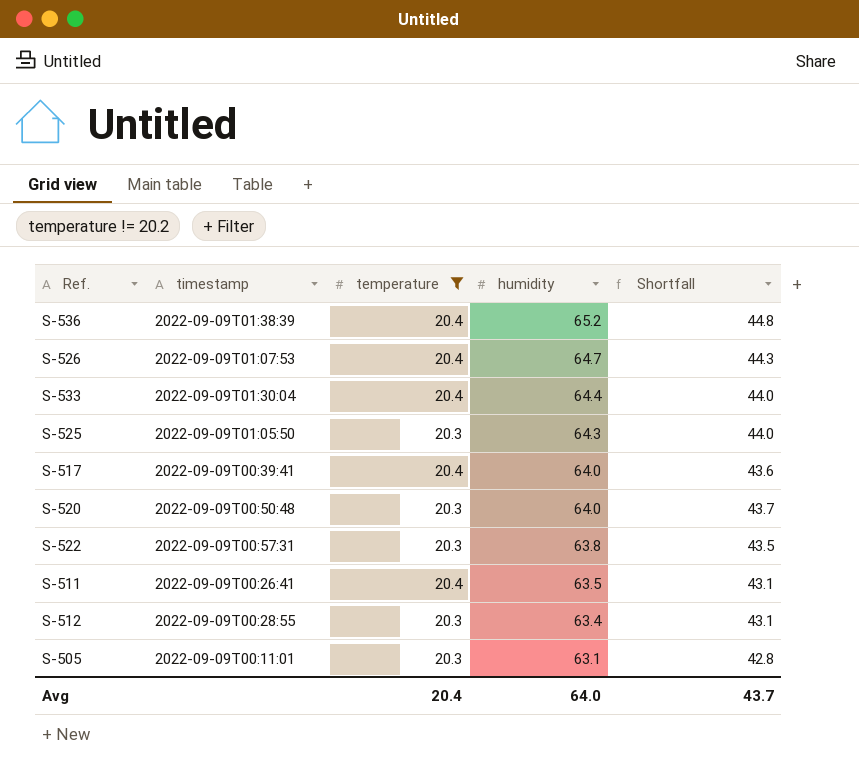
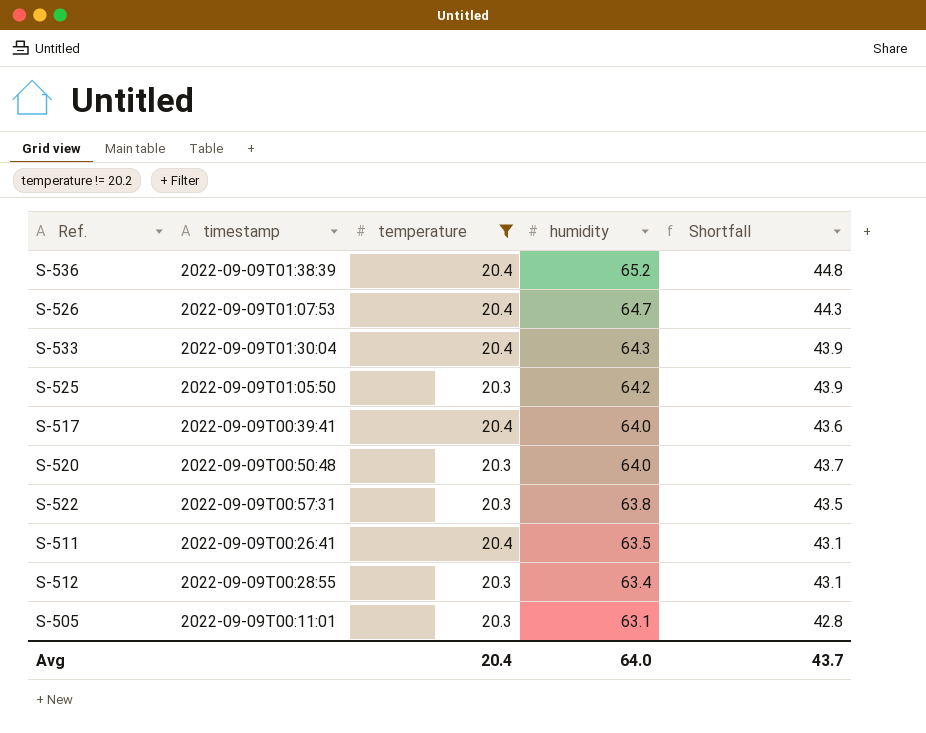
S-533 | humidity: 64.4 -> 64.3
S-533 | Shortfall: 44.0 -> 43.9
S-525 | humidity: 64.3 -> 64.2
S-525 | Shortfall: 44.0 -> 43.9

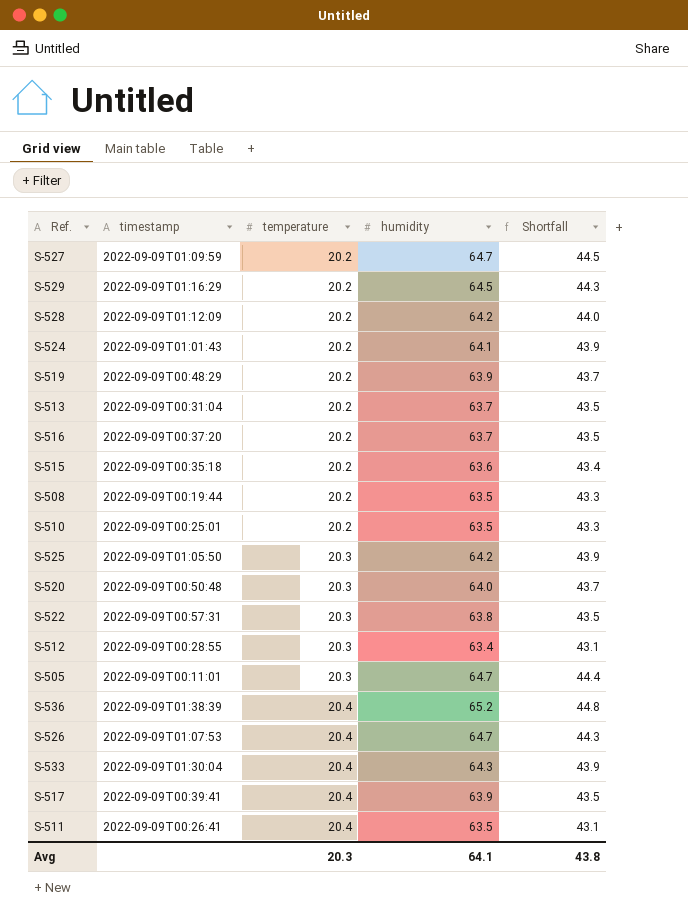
filter: temperature != 20.2 -> none
row order: humidity descending -> temperature ascending
S-505 | humidity: 63.1 -> 64.7
S-505 | Shortfall: 42.8 -> 44.4
S-517 | humidity: 64.0 -> 63.9
S-517 | Shortfall: 43.6 -> 43.5
Avg | temperature: 20.4 -> 20.3
Avg | humidity: 64.0 -> 64.1
Avg | Shortfall: 43.7 -> 43.8

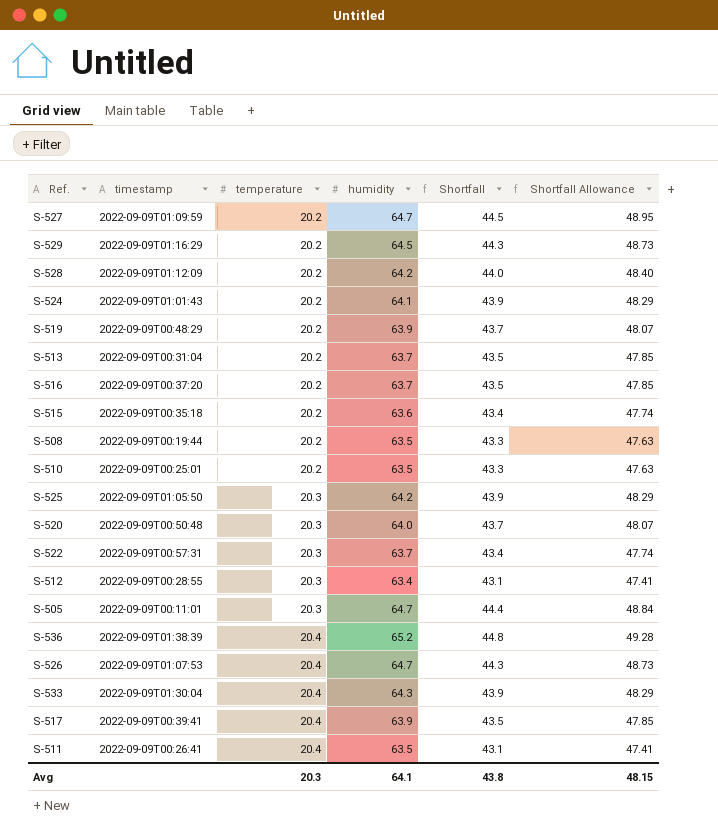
column Shortfall Allowance | formula: none -> [Shortfall] * 1.1
S-522 | humidity: 63.8 -> 63.7
S-522 | Shortfall: 43.5 -> 43.4

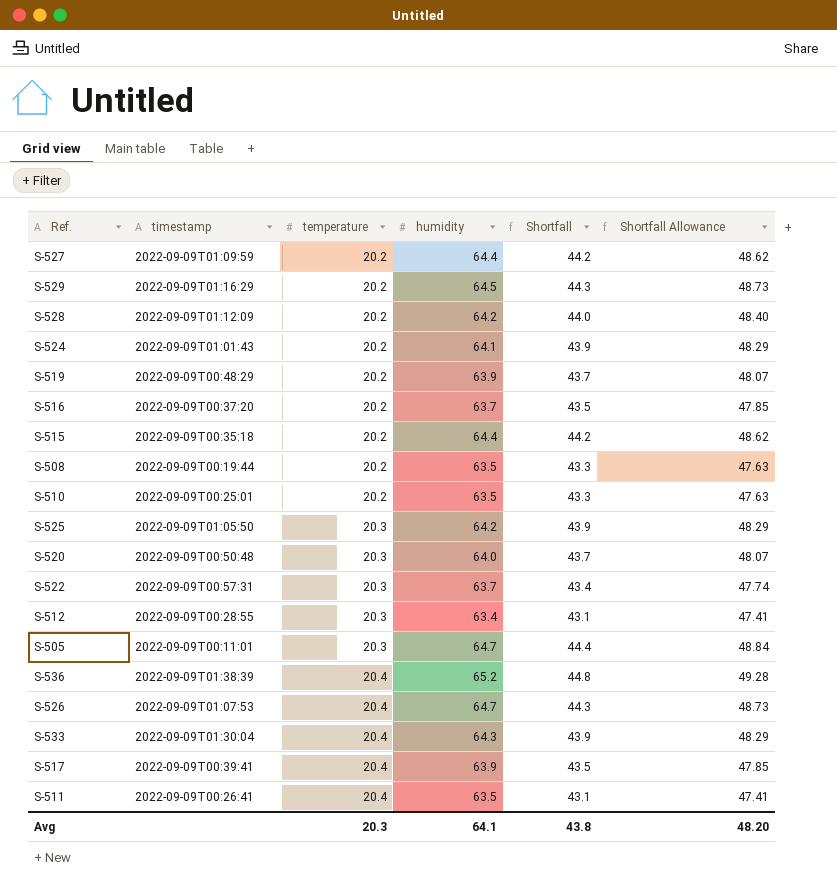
row S-513: 2022-09-09T00:31:04 | 20.2 | 63.7 | 43.5 | 47.85 -> none
S-527 | humidity: 64.7 -> 64.4
S-527 | Shortfall: 44.5 -> 44.2
S-527 | Shortfall Allowance: 48.95 -> 48.62
S-515 | humidity: 63.6 -> 64.4
S-515 | Shortfall: 43.4 -> 44.2
S-515 | Shortfall Allowance: 47.74 -> 48.62
Avg | Shortfall Allowance: 48.15 -> 48.20

